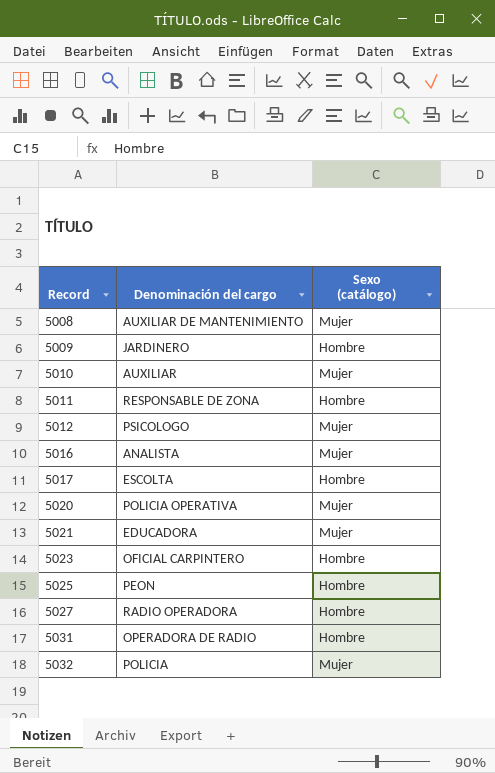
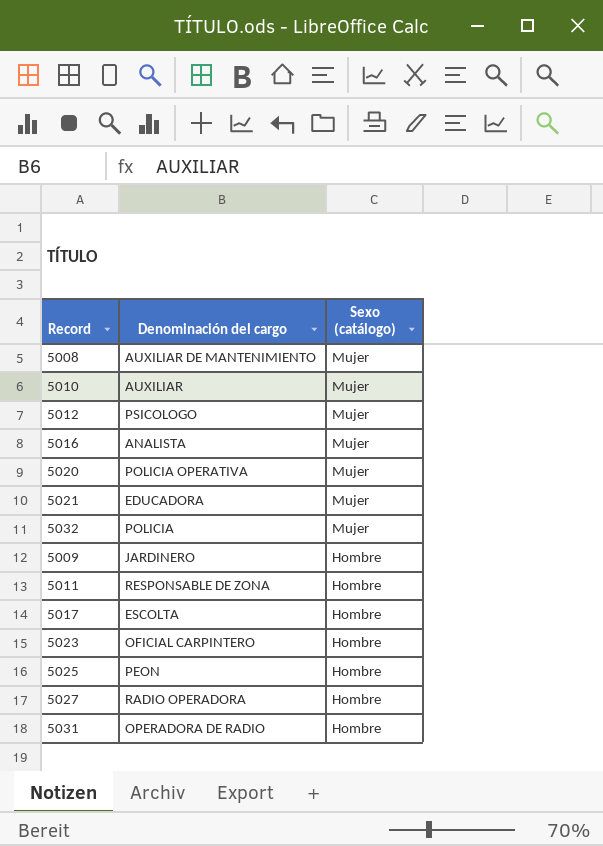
row order: Record ascending -> Sexo (catálogo) descending

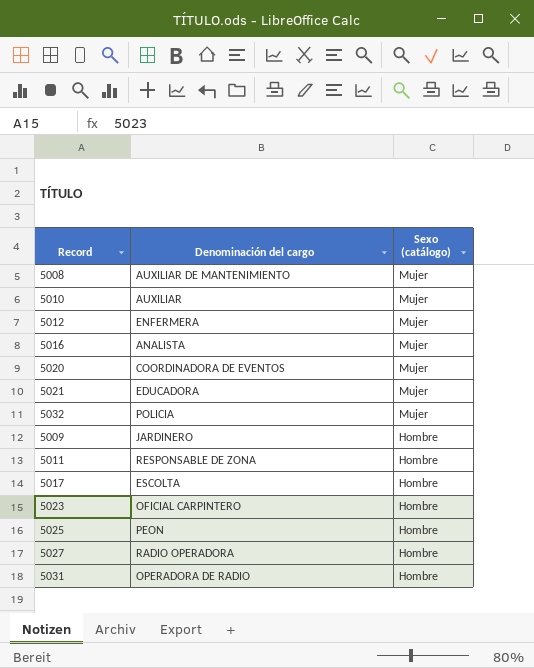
5012 | Denominación del cargo: PSICOLOGO -> ENFERMERA
5020 | Denominación del cargo: POLICIA OPERATIVA -> COORDINADORA DE EVENTOS

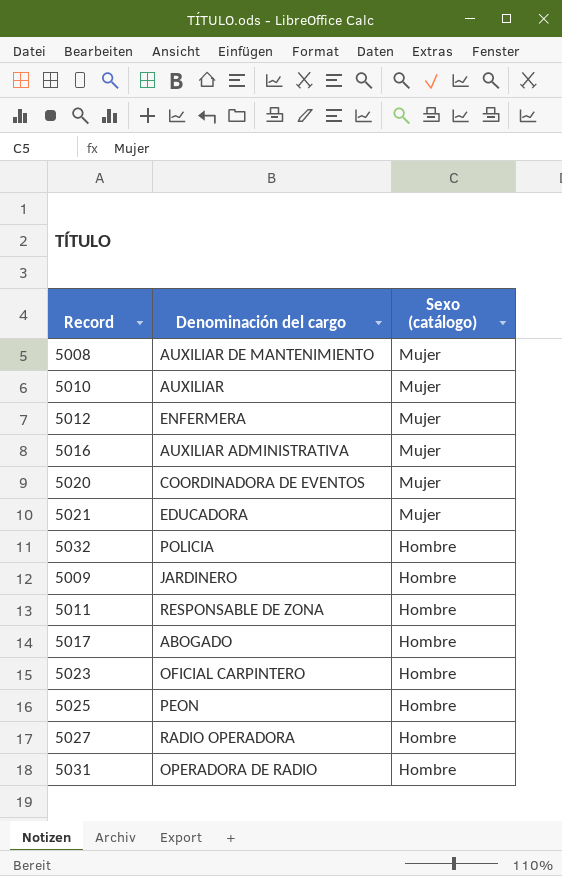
5016 | Denominación del cargo: ANALISTA -> AUXILIAR ADMINISTRATIVA
5032 | Sexo (catálogo): Mujer -> Hombre
5017 | Denominación del cargo: ESCOLTA -> ABOGADO

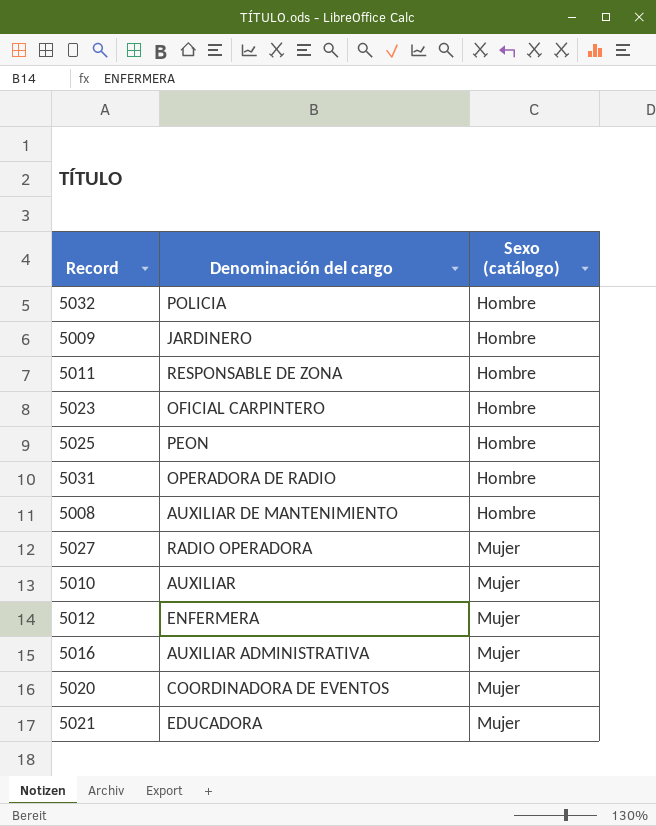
row order: Sexo (catálogo) descending -> Sexo (catálogo) ascending
row 5017: ABOGADO | Hombre -> none
5008 | Sexo (catálogo): Mujer -> Hombre
5027 | Sexo (catálogo): Hombre -> Mujer

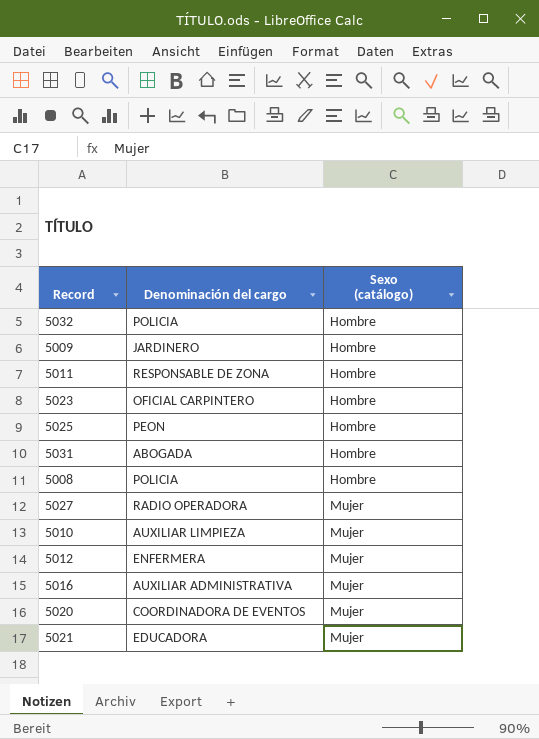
5031 | Denominación del cargo: OPERADORA DE RADIO -> ABOGADA
5008 | Denominación del cargo: AUXILIAR DE MANTENIMIENTO -> POLICIA
5010 | Denominación del cargo: AUXILIAR -> AUXILIAR LIMPIEZA

